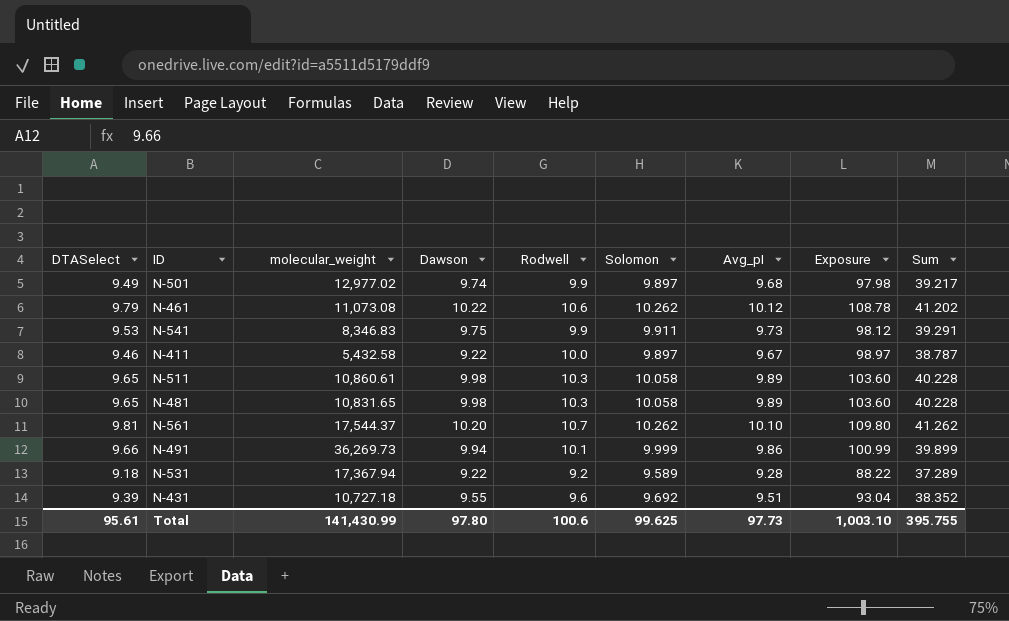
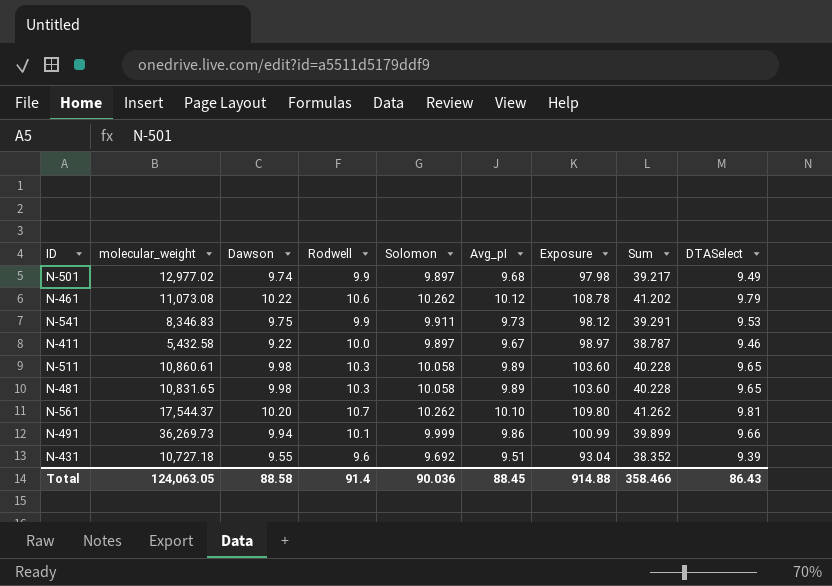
column DTASelect | position: 1 -> 9
row N-531: 9.18 | 17,367.94 | 9.22 | 9.2 | 9.589 | 9.28 | 88.22 | 37.289 -> none
Total | molecular_weight: 141,430.99 -> 124,063.05
Total | Dawson: 97.80 -> 88.58
Total | Rodwell: 100.6 -> 91.4
Total | Solomon: 99.625 -> 90.036
Total | Avg_pI: 97.73 -> 88.45
Total | Exposure: 1,003.10 -> 914.88
Total | Sum: 395.755 -> 358.466
Total | DTASelect: 95.61 -> 86.43

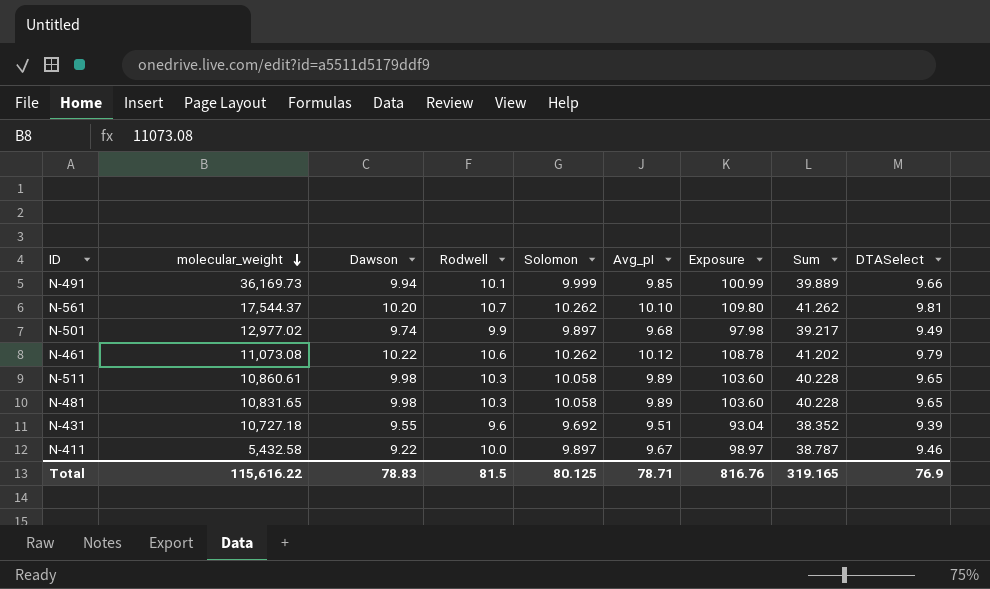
row order: none -> molecular_weight descending
row N-541: 8,346.83 | 9.75 | 9.9 | 9.911 | 9.73 | 98.12 | 39.291 | 9.53 -> none
N-491 | molecular_weight: 36,269.73 -> 36,169.73
N-491 | Avg_pI: 9.86 -> 9.85
N-491 | Sum: 39.899 -> 39.889
Total | molecular_weight: 124,063.05 -> 115,616.22
Total | Dawson: 88.58 -> 78.83
Total | Rodwell: 91.4 -> 81.5
Total | Solomon: 90.036 -> 80.125
Total | Avg_pI: 88.45 -> 78.71
Total | Exposure: 914.88 -> 816.76
Total | Sum: 358.466 -> 319.165
Total | DTASelect: 86.43 -> 76.9

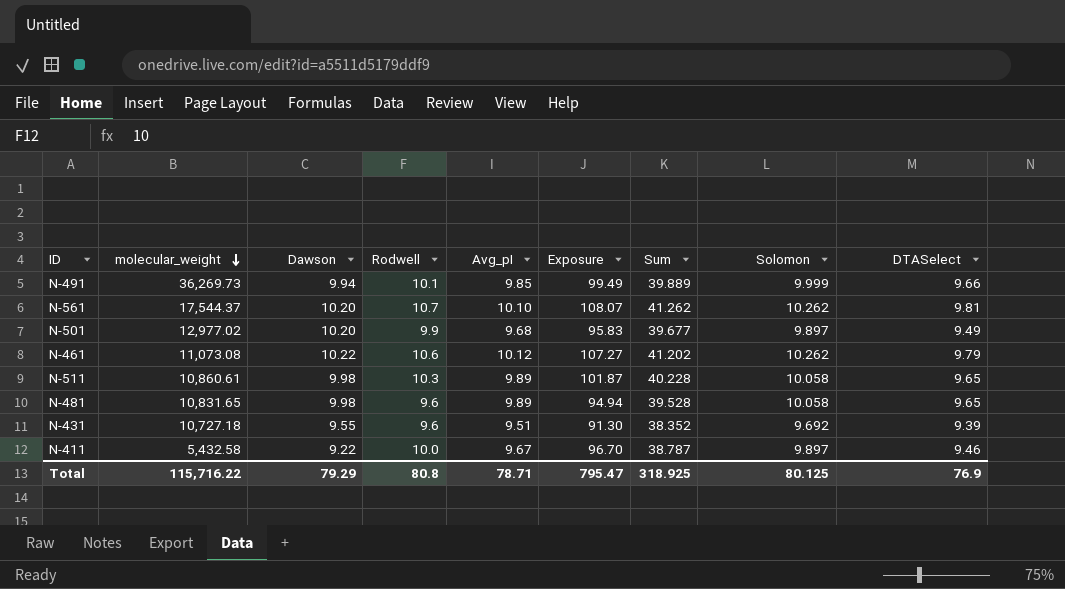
column Exposure | formula: [Rodwell] * [Solomon] -> [Rodwell] * [Avg_pI]
column Solomon | position: 5 -> 8
N-491 | molecular_weight: 36,169.73 -> 36,269.73
N-501 | Dawson: 9.74 -> 10.20
N-501 | Sum: 39.217 -> 39.677
N-481 | Rodwell: 10.3 -> 9.6
N-481 | Sum: 40.228 -> 39.528
Total | molecular_weight: 115,616.22 -> 115,716.22
Total | Dawson: 78.83 -> 79.29
Total | Rodwell: 81.5 -> 80.8
Total | Exposure: 816.76 -> 795.47
Total | Sum: 319.165 -> 318.925

